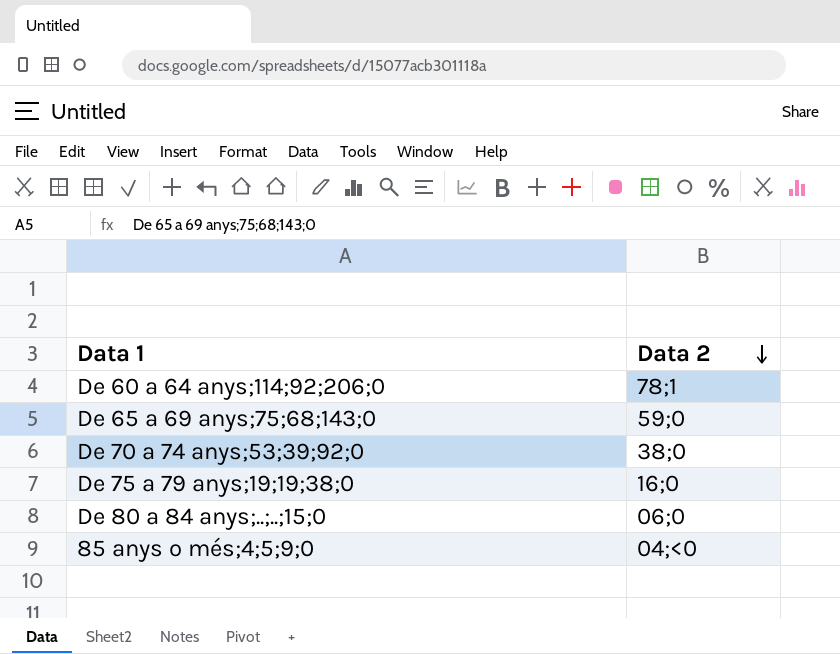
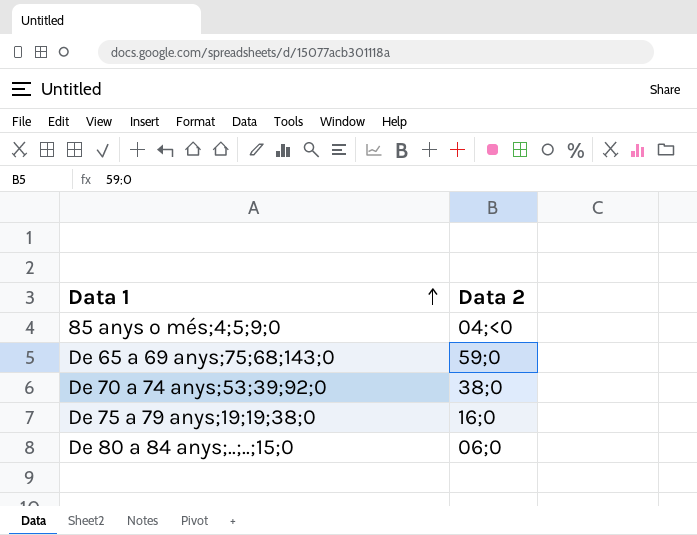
row order: Data 2 descending -> Data 1 ascending
row De 60 a 64 anys;114;92;206;0: 78;1 -> none

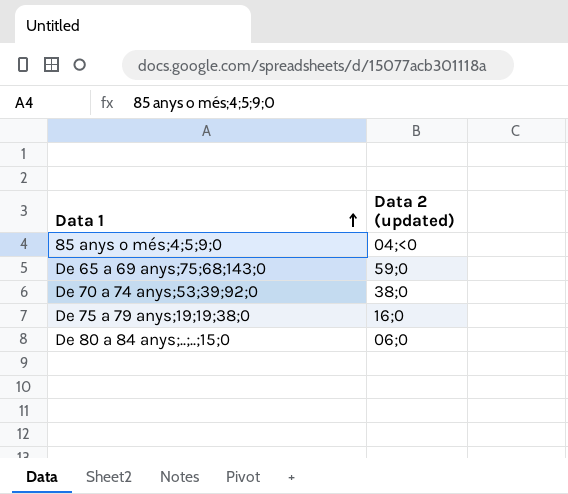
column name: Data 2 -> Data 2 (updated)

